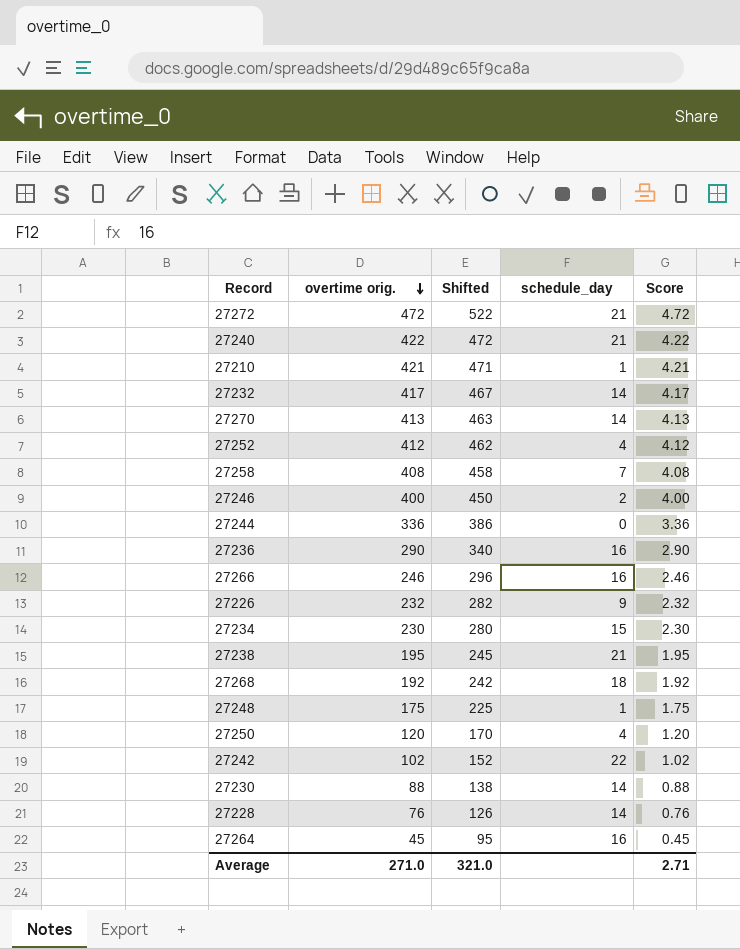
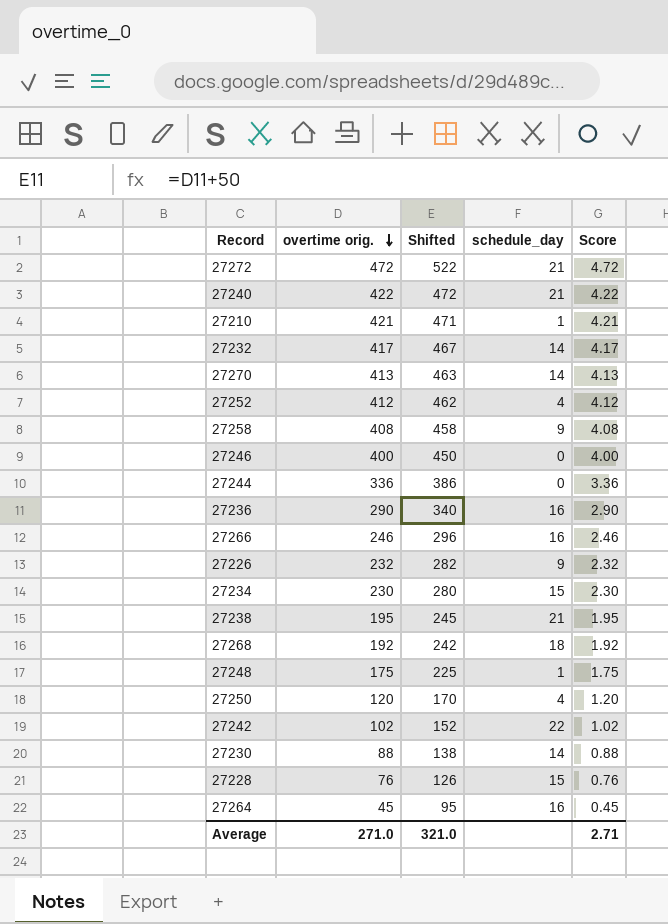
27258 | schedule_day: 7 -> 9
27246 | schedule_day: 2 -> 0
27228 | schedule_day: 14 -> 15

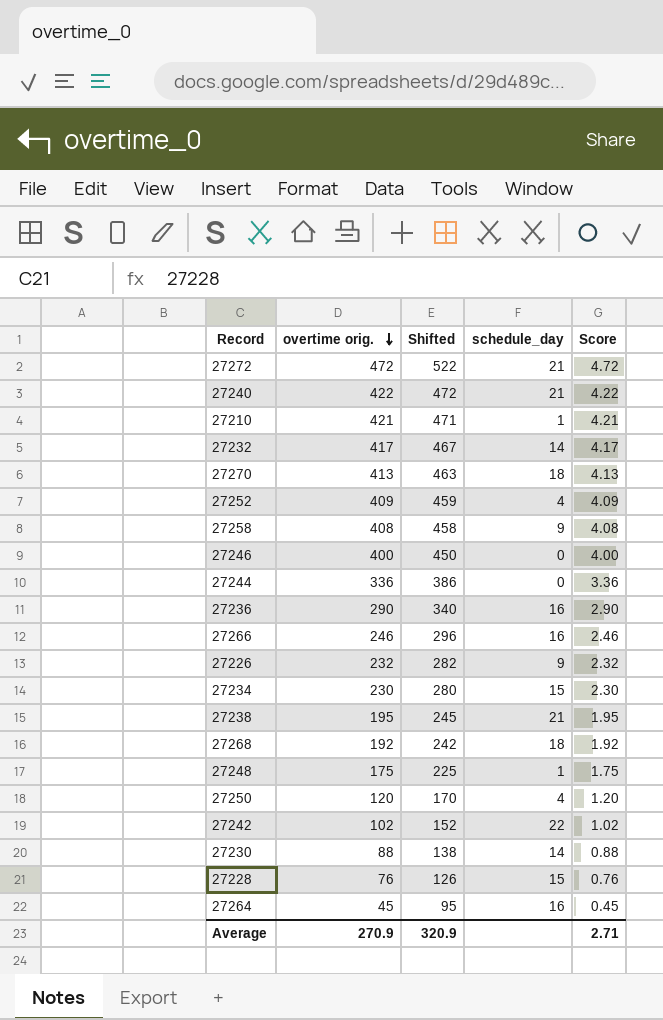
27270 | schedule_day: 14 -> 18
27252 | overtime orig.: 412 -> 409
27252 | Shifted: 462 -> 459
27252 | Score: 4.12 -> 4.09
Average | overtime orig.: 271.0 -> 270.9
Average | Shifted: 321.0 -> 320.9

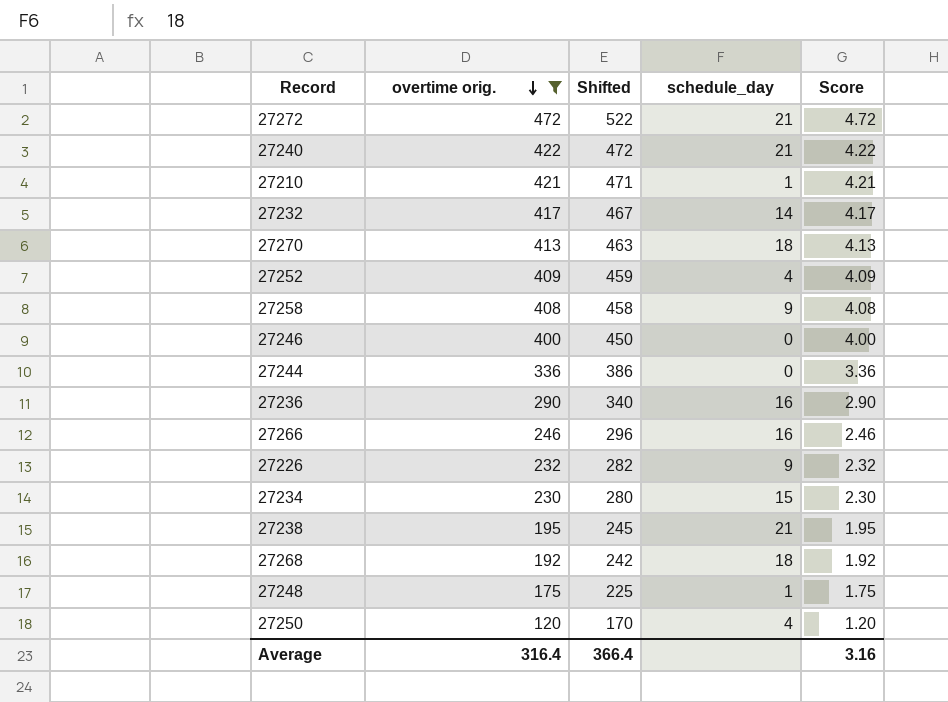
filter: none -> overtime orig. >= 120
Average | overtime orig.: 270.9 -> 316.4
Average | Shifted: 320.9 -> 366.4
Average | Score: 2.71 -> 3.16

